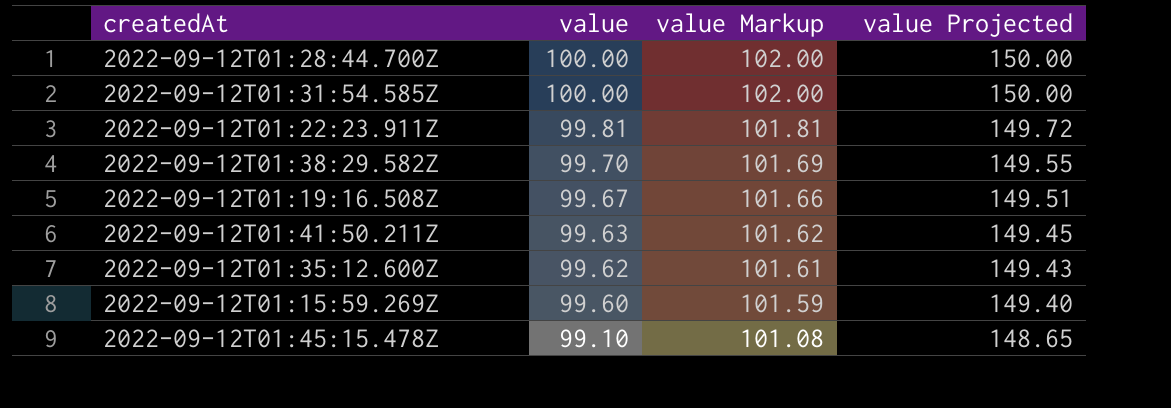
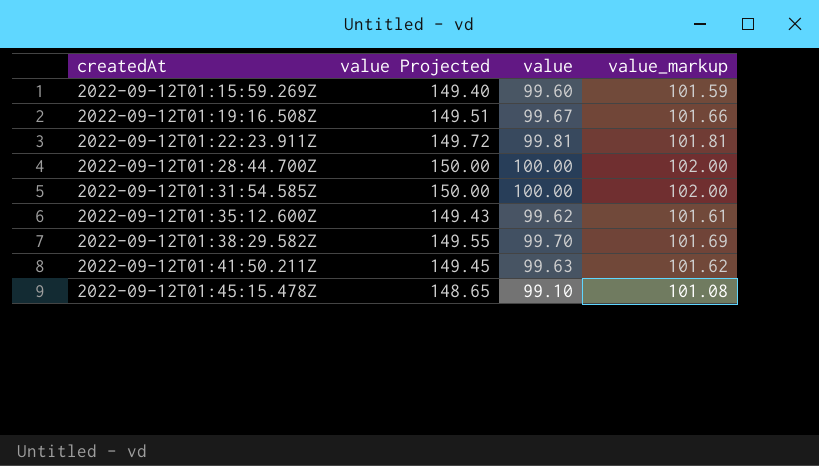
row order: value descending -> createdAt ascending
column value Projected | position: 4 -> 2
column name: value Markup -> value_markup

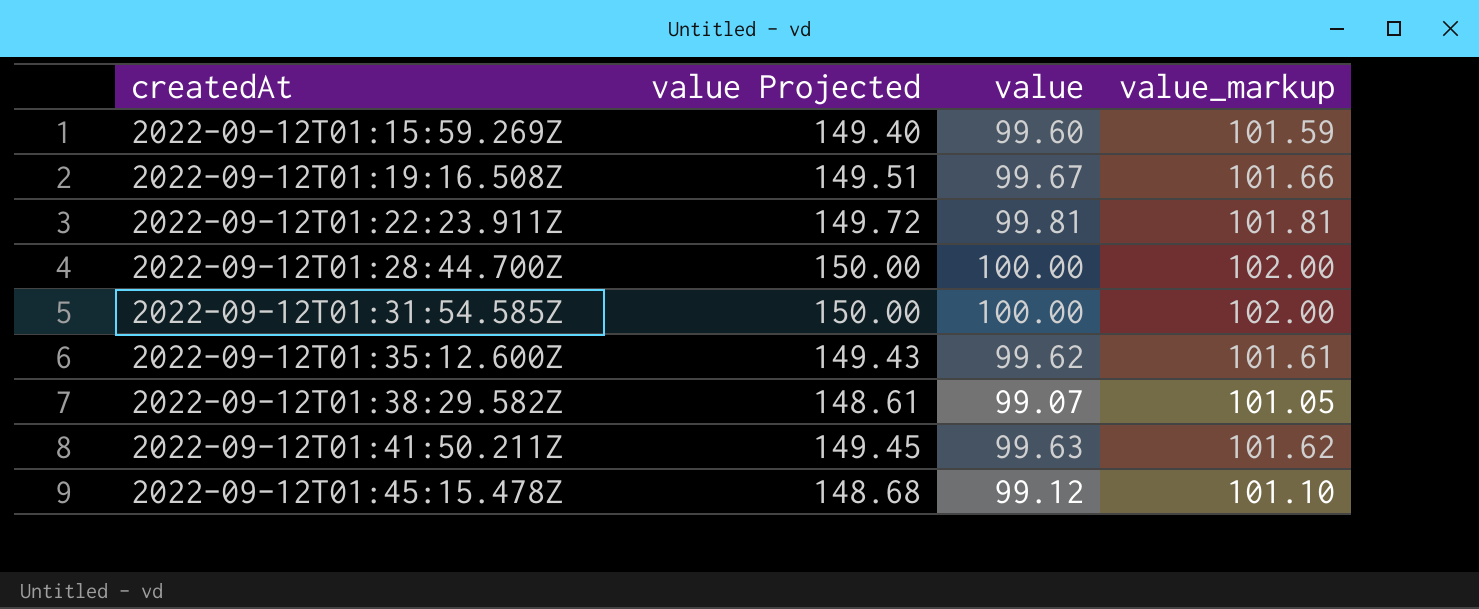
2022-09-12T01:38:29.582Z | value Projected: 149.55 -> 148.61
2022-09-12T01:38:29.582Z | value: 99.70 -> 99.07
2022-09-12T01:38:29.582Z | value_markup: 101.69 -> 101.05
2022-09-12T01:45:15.478Z | value Projected: 148.65 -> 148.68
2022-09-12T01:45:15.478Z | value: 99.10 -> 99.12
2022-09-12T01:45:15.478Z | value_markup: 101.08 -> 101.10

